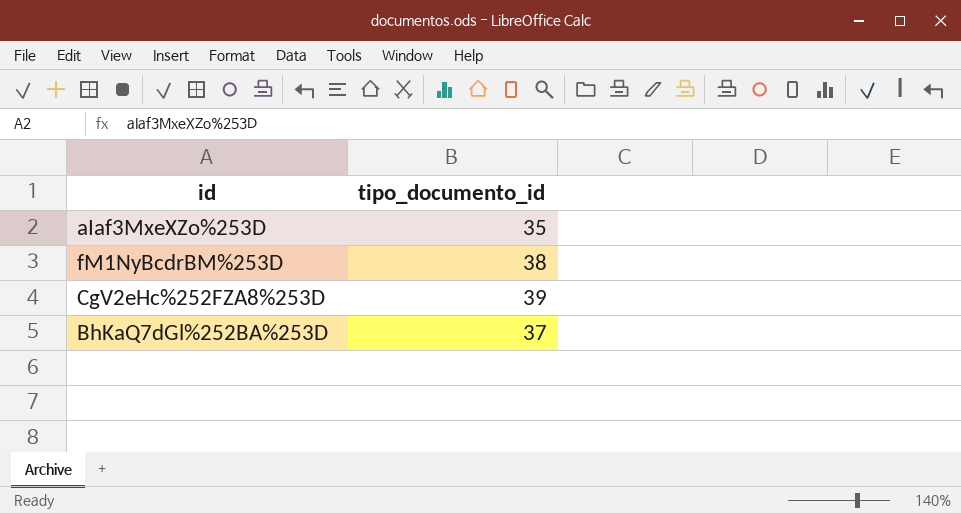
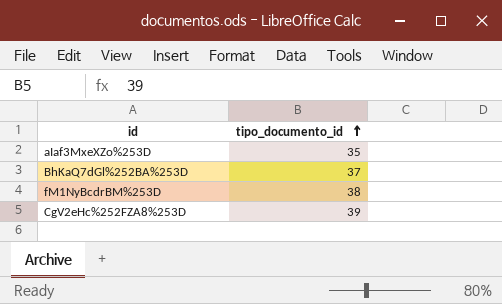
row order: none -> tipo_documento_id ascending

